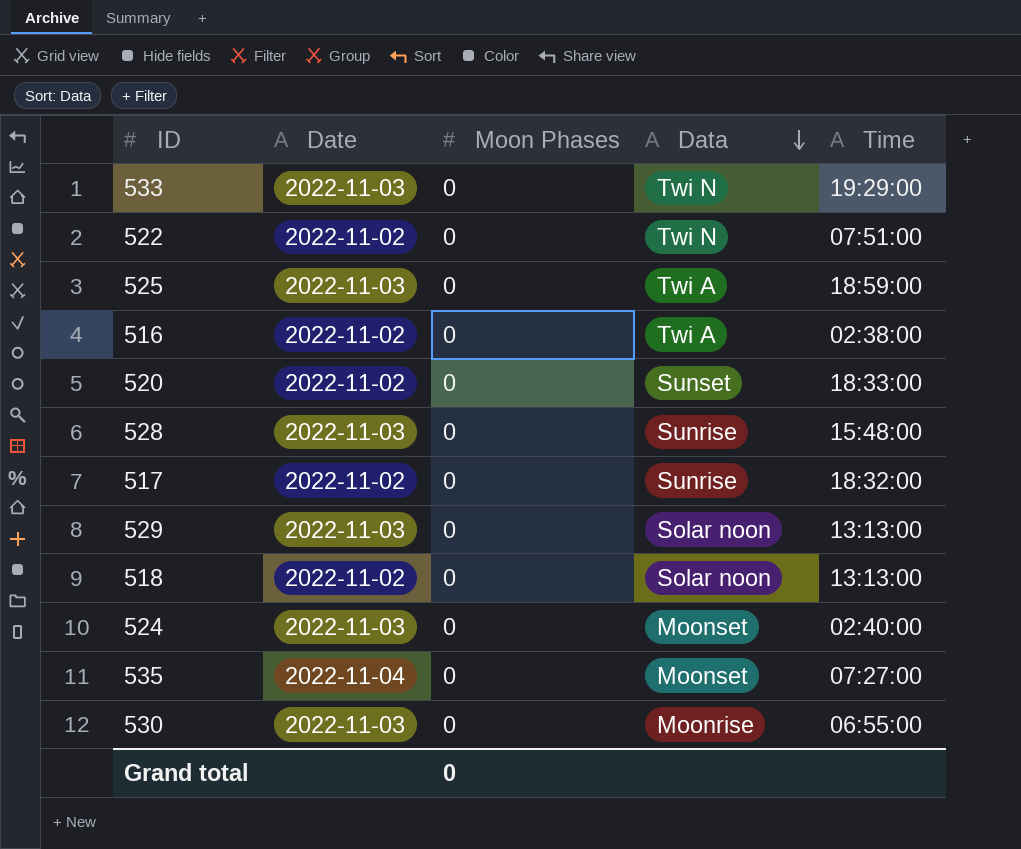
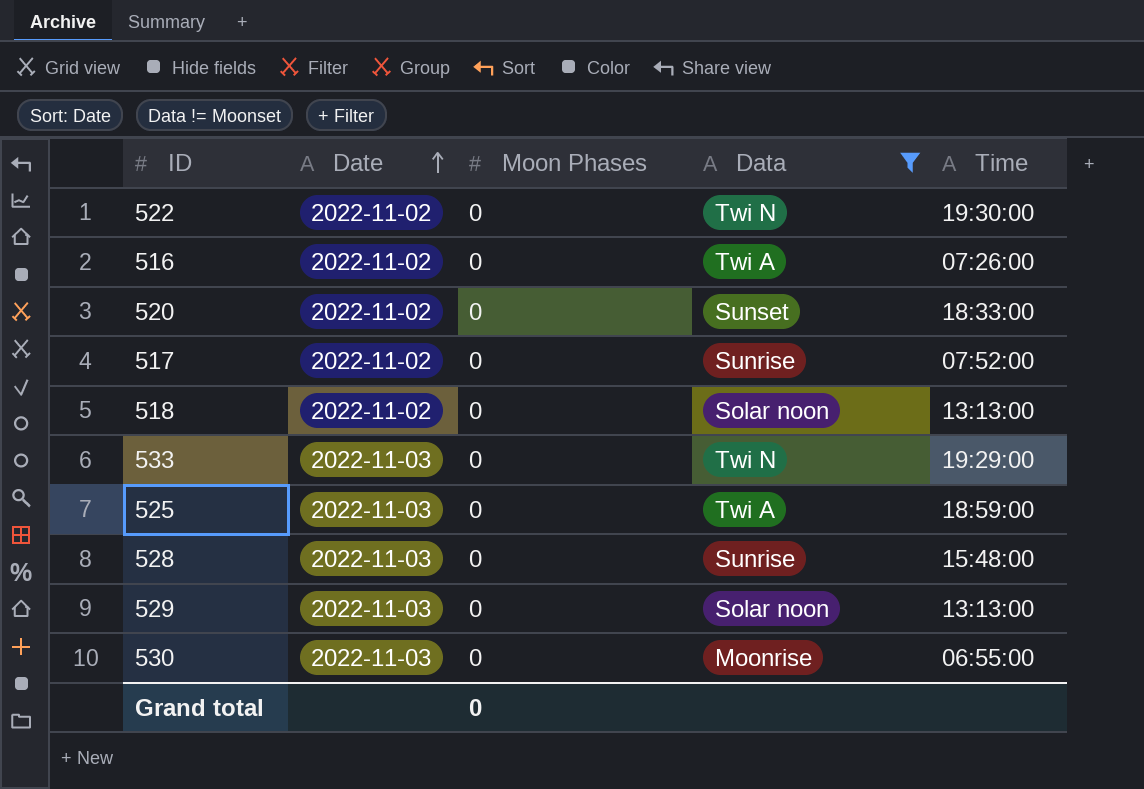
filter: none -> Data != Moonset
row order: Data descending -> Date ascending
522 | Time: 07:51:00 -> 19:30:00
516 | Time: 02:38:00 -> 07:26:00
517 | Time: 18:32:00 -> 07:52:00

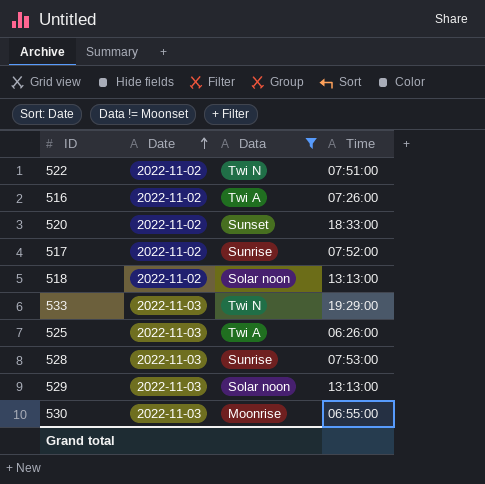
column Moon Phases | position: 3 -> none
522 | Time: 19:30:00 -> 07:51:00
525 | Time: 18:59:00 -> 06:26:00
528 | Time: 15:48:00 -> 07:53:00

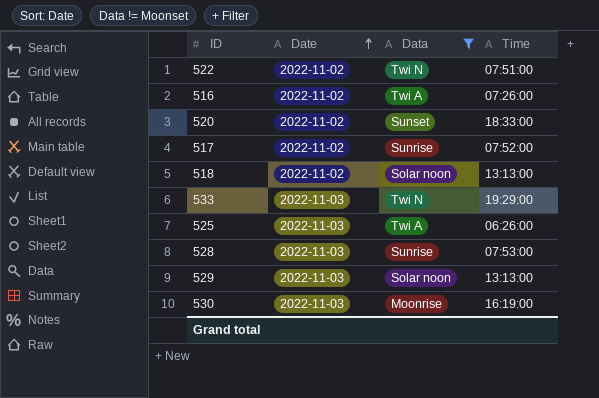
530 | Time: 06:55:00 -> 16:19:00

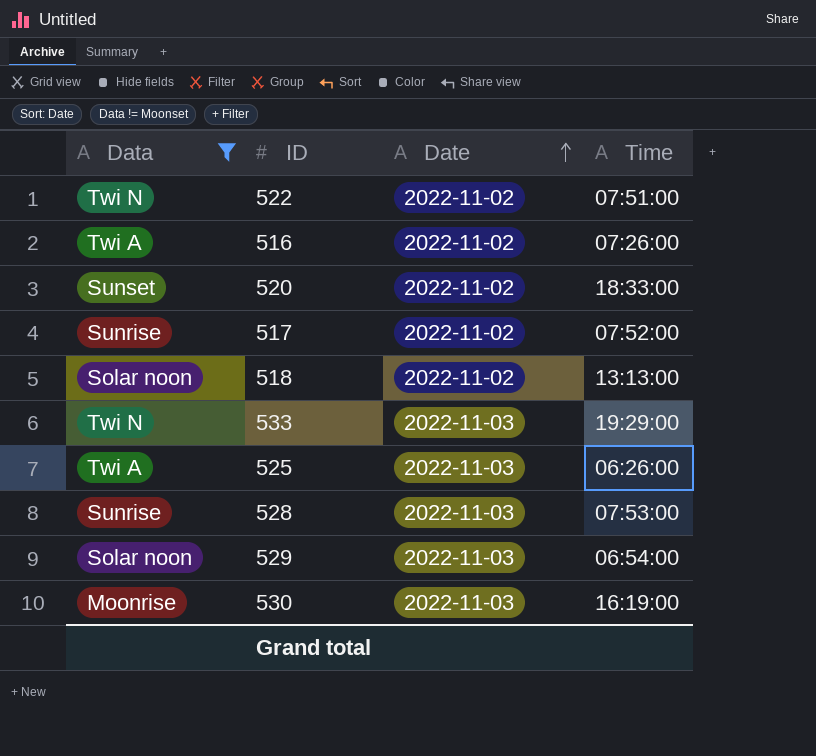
column Data | position: 3 -> 1
529 | Time: 13:13:00 -> 06:54:00

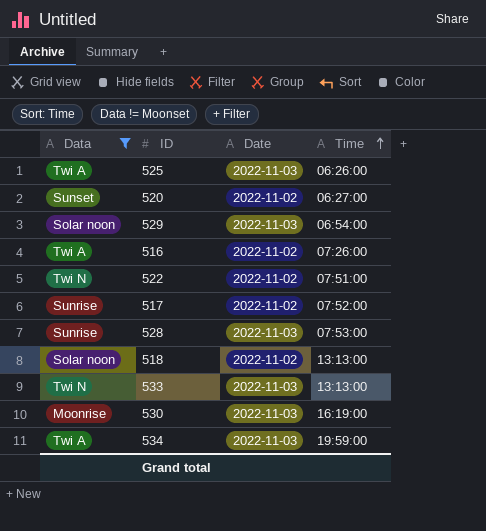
row order: Date ascending -> Time ascending
520 | Time: 18:33:00 -> 06:27:00
533 | Time: 19:29:00 -> 13:13:00
row 534: none -> Twi A | 2022-11-03 | 19:59:00

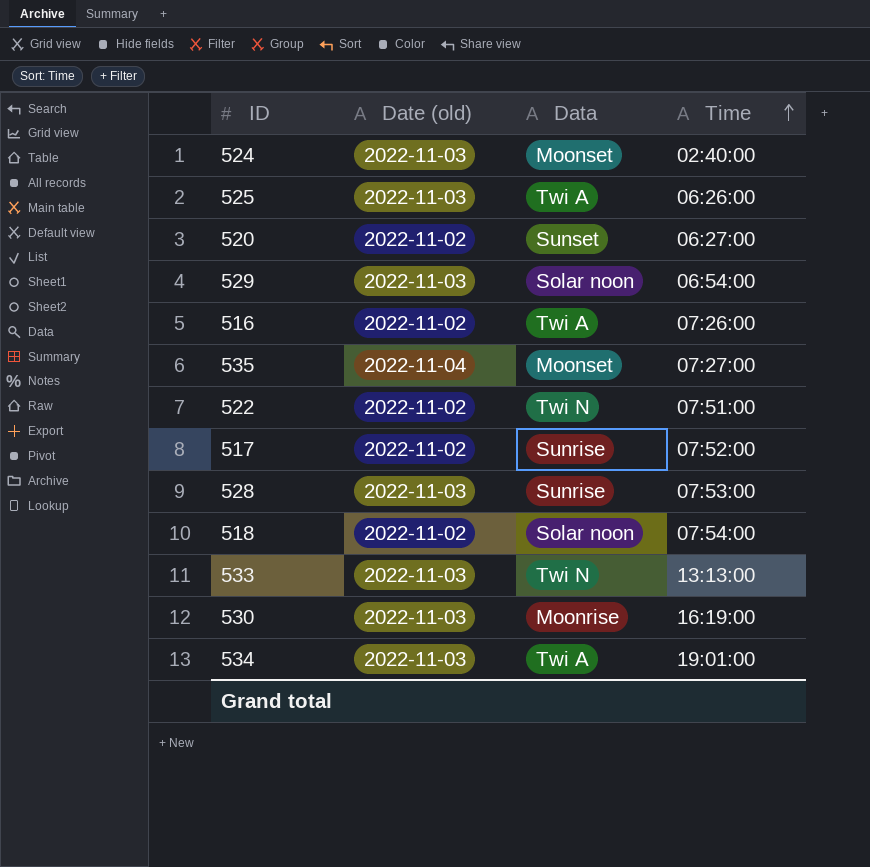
filter: Data != Moonset -> none
column name: Date -> Date (old)
column Data | position: 1 -> 3
518 | Time: 13:13:00 -> 07:54:00
534 | Time: 19:59:00 -> 19:01:00

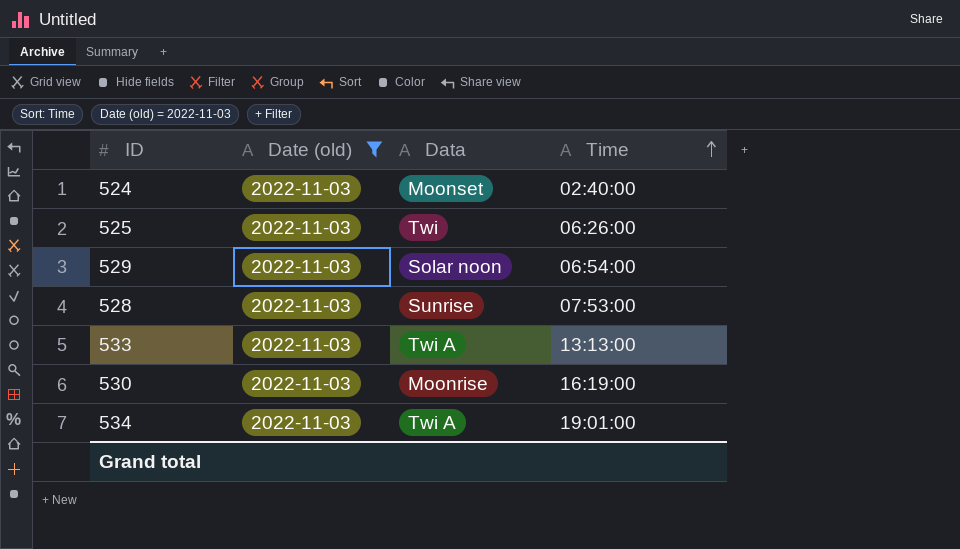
filter: none -> Date (old) = 2022-11-03
525 | Data: Twi A -> Twi
533 | Data: Twi N -> Twi A

